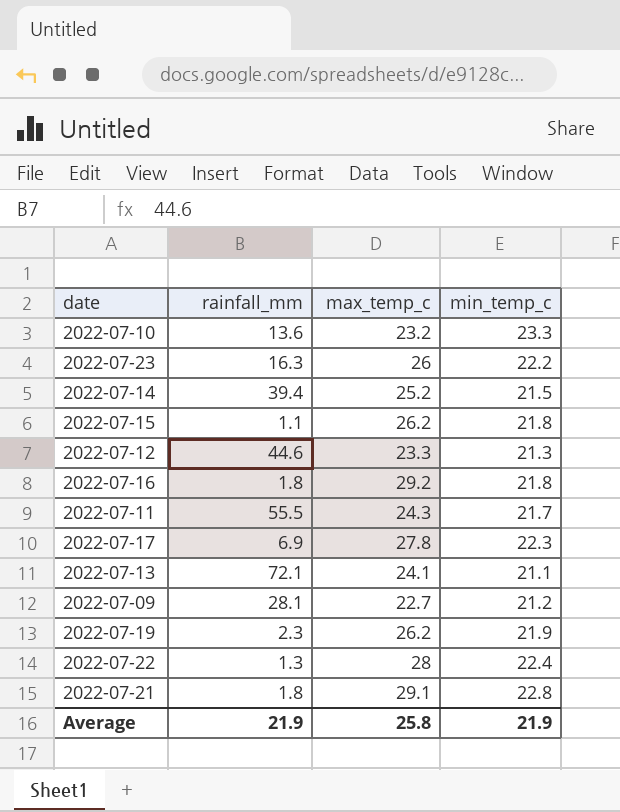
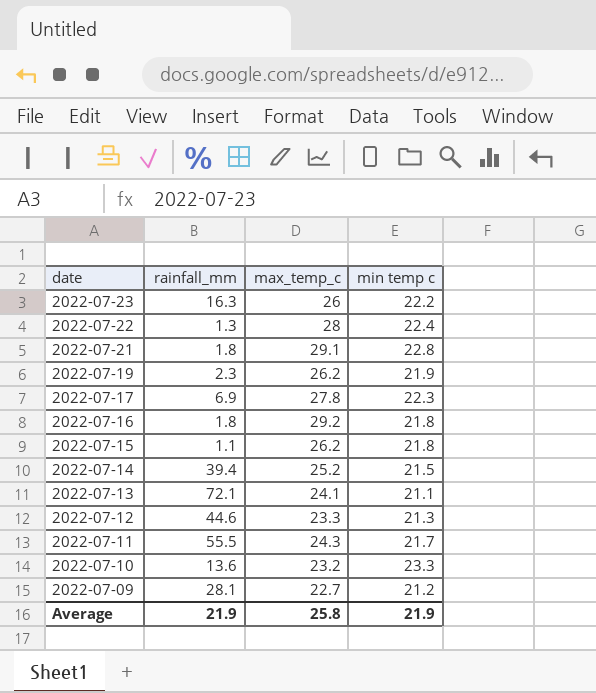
row order: none -> date descending
column name: min_temp_c -> min temp c

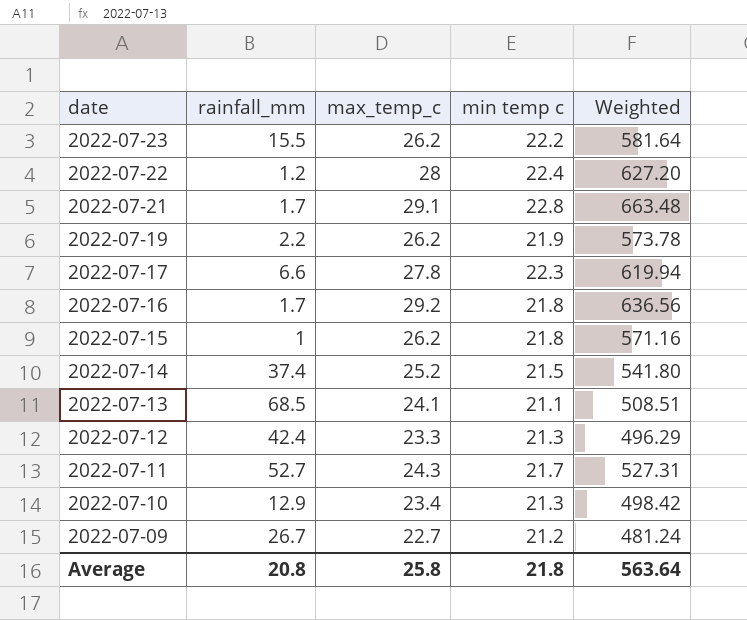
column Weighted | formula: none -> [max_temp_c] * [min temp c]
2022-07-23 | rainfall_mm: 16.3 -> 15.5
2022-07-23 | max_temp_c: 26 -> 26.2
2022-07-22 | rainfall_mm: 1.3 -> 1.2
2022-07-21 | rainfall_mm: 1.8 -> 1.7
2022-07-19 | rainfall_mm: 2.3 -> 2.2
2022-07-17 | rainfall_mm: 6.9 -> 6.6
2022-07-16 | rainfall_mm: 1.8 -> 1.7
2022-07-15 | rainfall_mm: 1.1 -> 1
2022-07-14 | rainfall_mm: 39.4 -> 37.4
2022-07-13 | rainfall_mm: 72.1 -> 68.5
2022-07-12 | rainfall_mm: 44.6 -> 42.4
2022-07-11 | rainfall_mm: 55.5 -> 52.7
2022-07-10 | rainfall_mm: 13.6 -> 12.9
2022-07-10 | max_temp_c: 23.2 -> 23.4
2022-07-10 | min temp c: 23.3 -> 21.3
2022-07-09 | rainfall_mm: 28.1 -> 26.7
Average | rainfall_mm: 21.9 -> 20.8
Average | min temp c: 21.9 -> 21.8

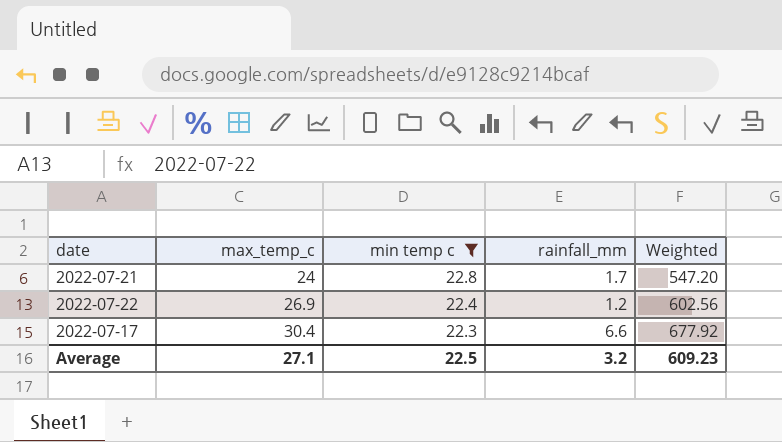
filter: none -> min temp c >= 22.3
row order: date descending -> max_temp_c ascending
column rainfall_mm | position: 2 -> 4
2022-07-21 | max_temp_c: 29.1 -> 24
2022-07-21 | Weighted: 663.48 -> 547.20
2022-07-22 | max_temp_c: 28 -> 26.9
2022-07-22 | Weighted: 627.20 -> 602.56
2022-07-17 | max_temp_c: 27.8 -> 30.4
2022-07-17 | Weighted: 619.94 -> 677.92
Average | max_temp_c: 25.8 -> 27.1
Average | min temp c: 21.8 -> 22.5
Average | rainfall_mm: 20.8 -> 3.2
Average | Weighted: 563.64 -> 609.23

